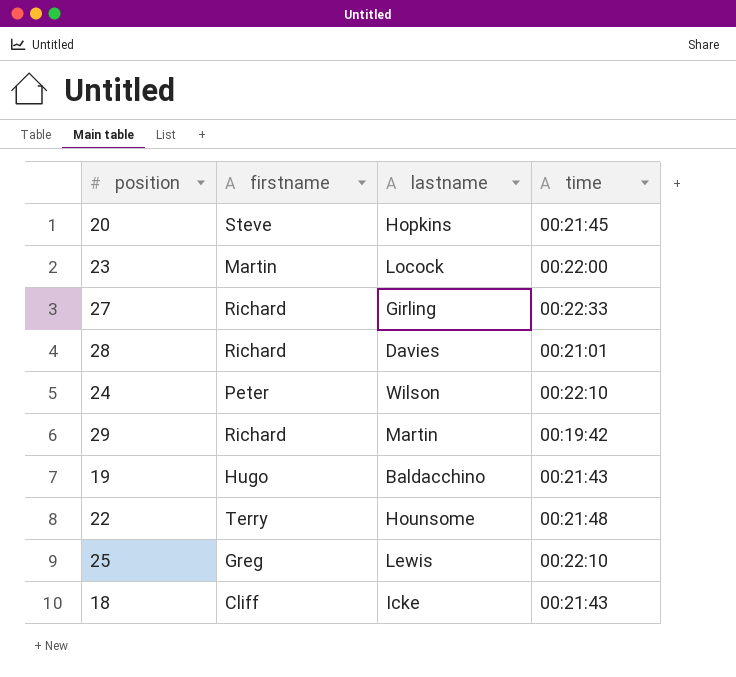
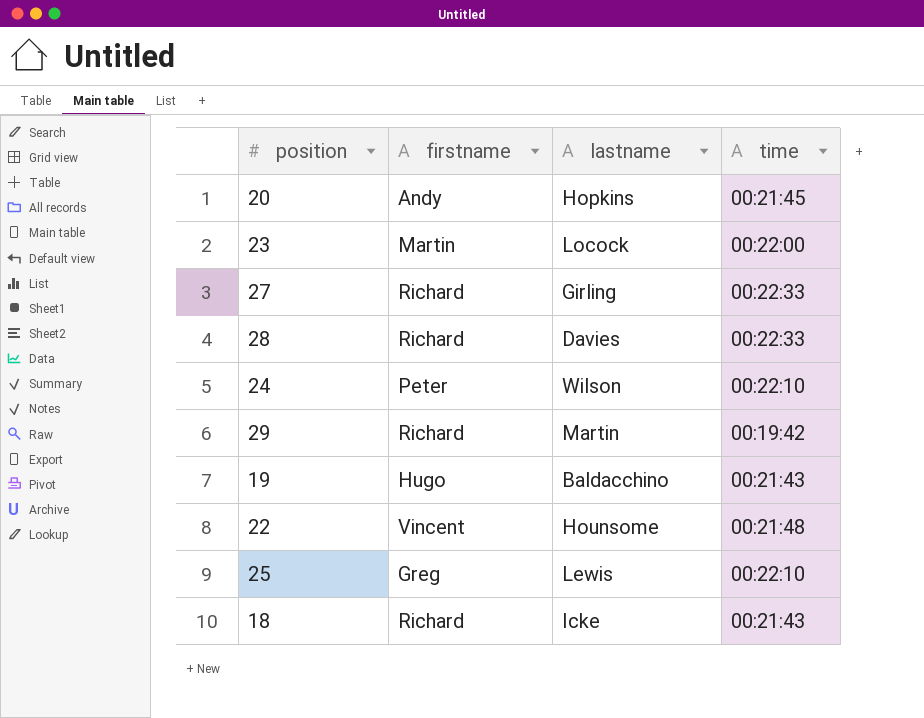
20 | firstname: Steve -> Andy
28 | time: 00:21:01 -> 00:22:33
22 | firstname: Terry -> Vincent
18 | firstname: Cliff -> Richard

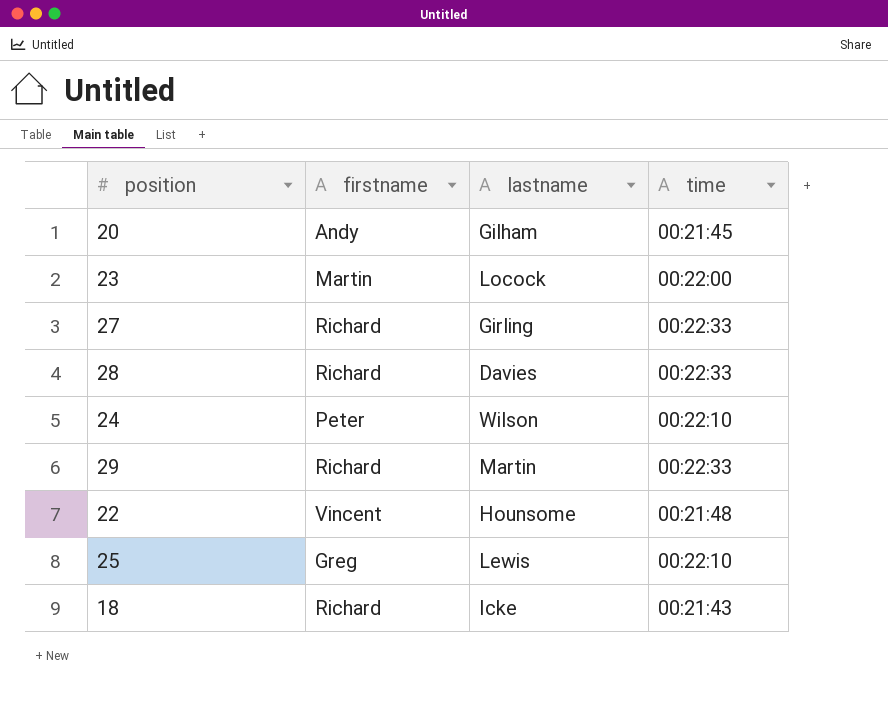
row 19: Hugo | Baldacchino | 00:21:43 -> none
20 | lastname: Hopkins -> Gilham
29 | time: 00:19:42 -> 00:22:33

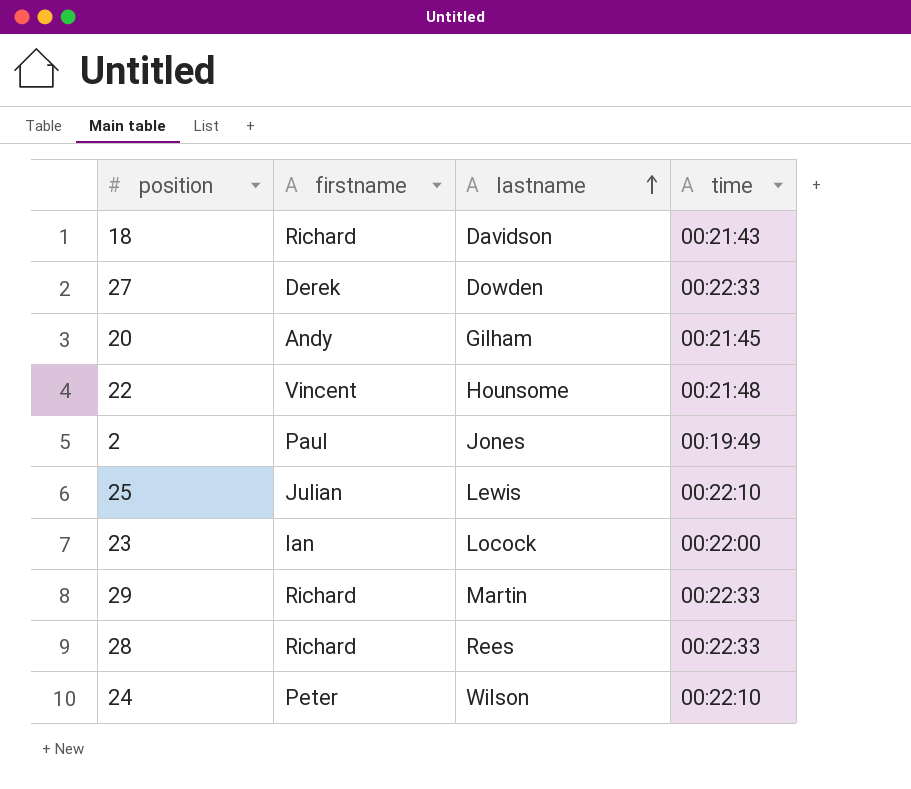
row order: none -> lastname ascending
18 | lastname: Icke -> Davidson
27 | firstname: Richard -> Derek
27 | lastname: Girling -> Dowden
row 2: none -> Paul | Jones | 00:19:49
25 | firstname: Greg -> Julian
23 | firstname: Martin -> Ian
28 | lastname: Davies -> Rees

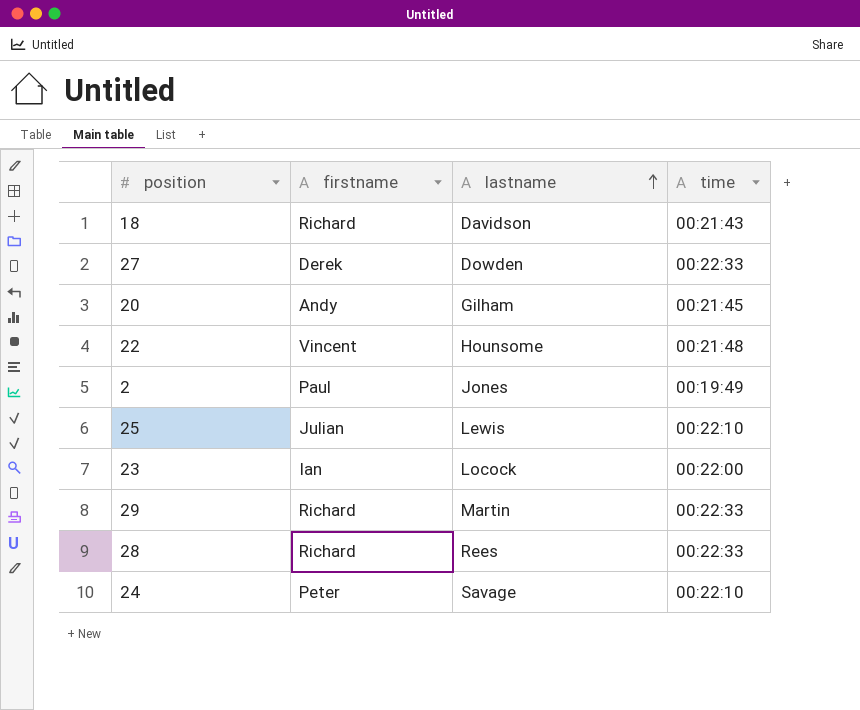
24 | lastname: Wilson -> Savage

